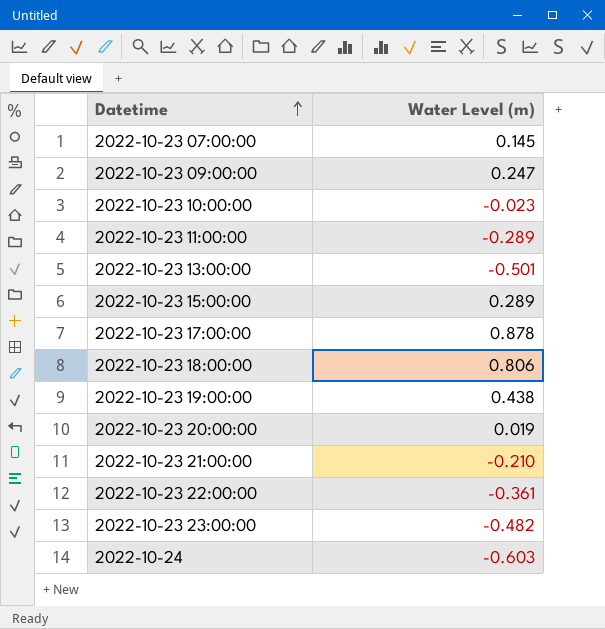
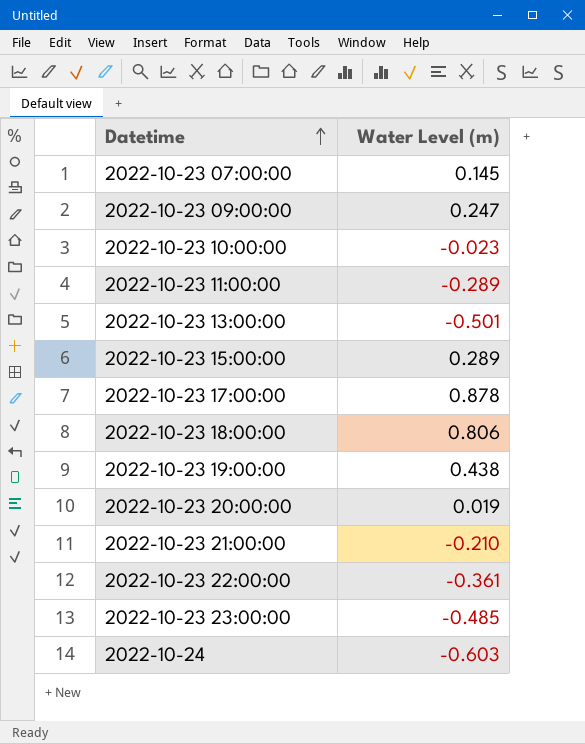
2022-10-23 23:00:00 | Water Level (m): -0.482 -> -0.485

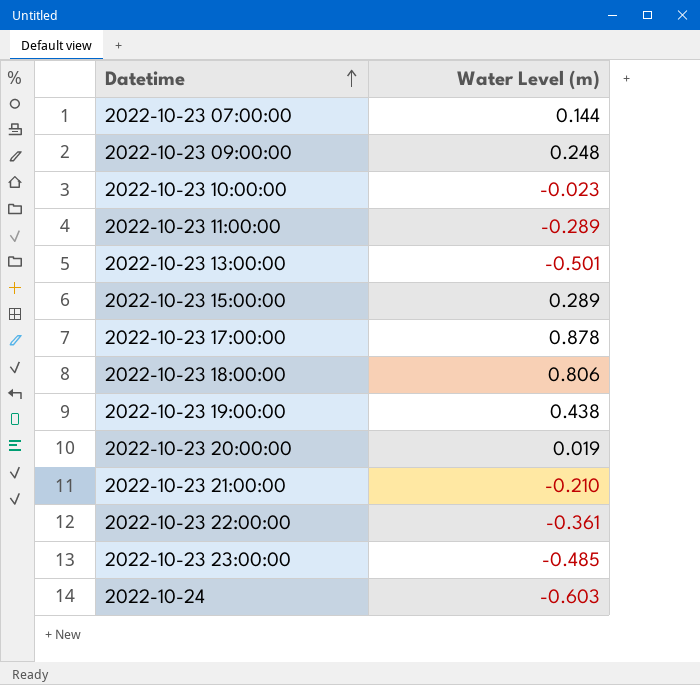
2022-10-23 07:00:00 | Water Level (m): 0.145 -> 0.144
2022-10-23 09:00:00 | Water Level (m): 0.247 -> 0.248

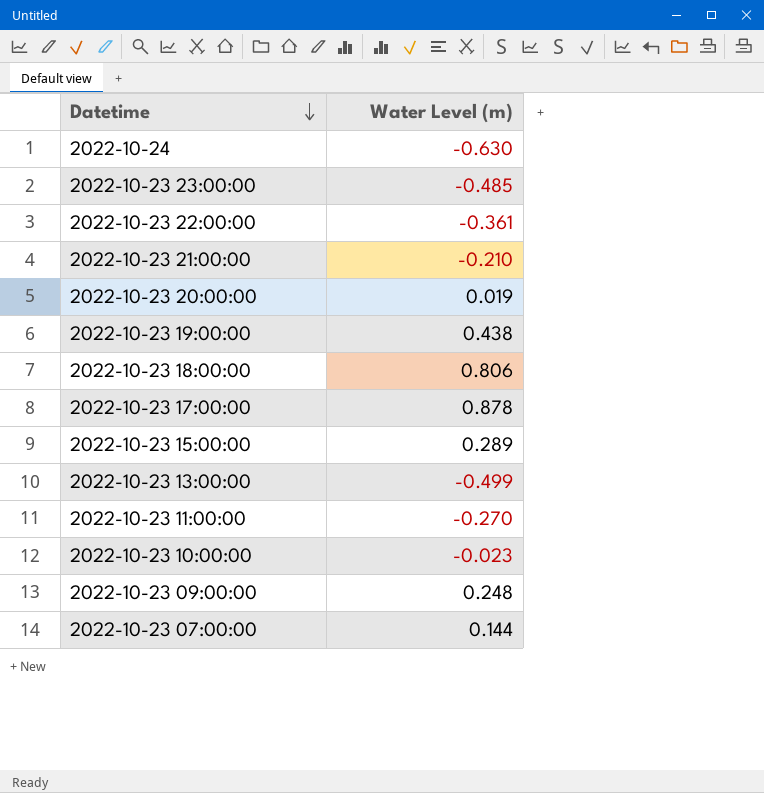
row order: Datetime ascending -> Datetime descending
2022-10-24 | Water Level (m): -0.603 -> -0.630
2022-10-23 13:00:00 | Water Level (m): -0.501 -> -0.499
2022-10-23 11:00:00 | Water Level (m): -0.289 -> -0.270

